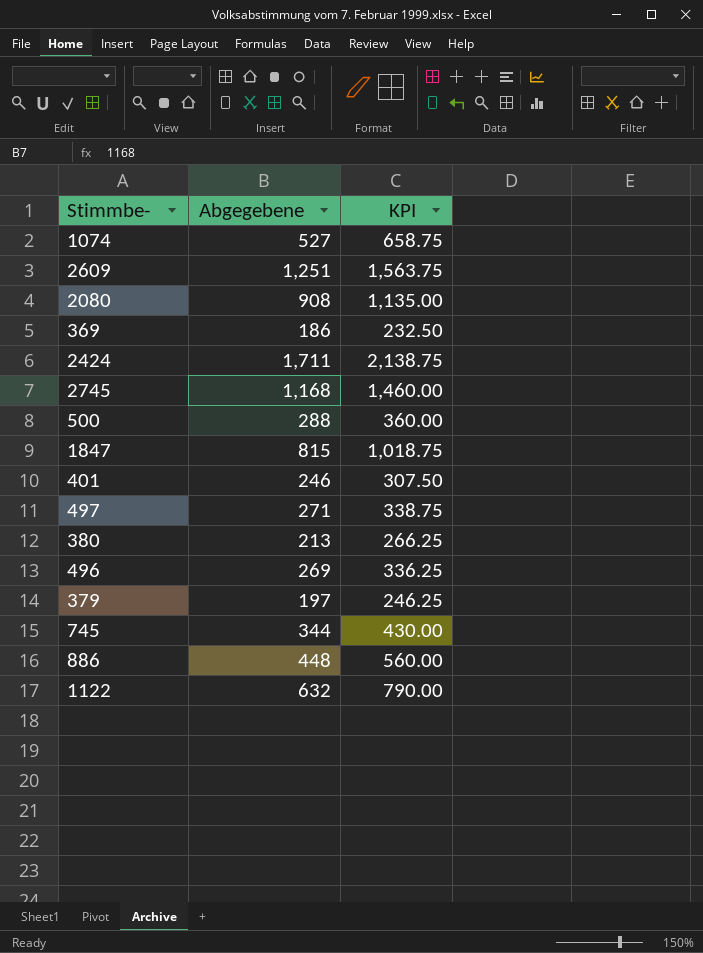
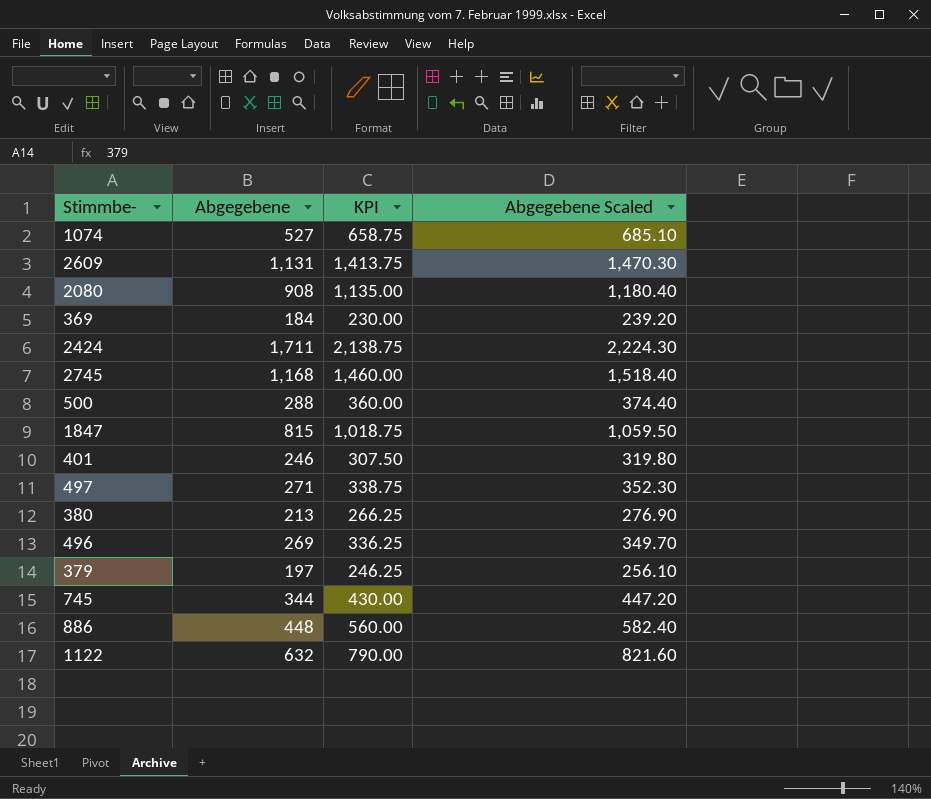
column Abgegebene Scaled | formula: none -> [Abgegebene] * 1.3
2609 | Abgegebene: 1,251 -> 1,131
2609 | KPI: 1,563.75 -> 1,413.75
369 | Abgegebene: 186 -> 184
369 | KPI: 232.50 -> 230.00

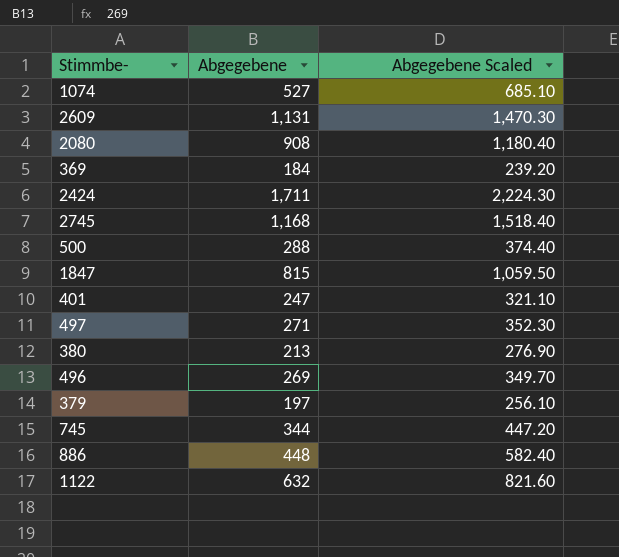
column KPI | formula: [Abgegebene] * 1.25 -> none
401 | Abgegebene: 246 -> 247
401 | Abgegebene Scaled: 319.80 -> 321.10

